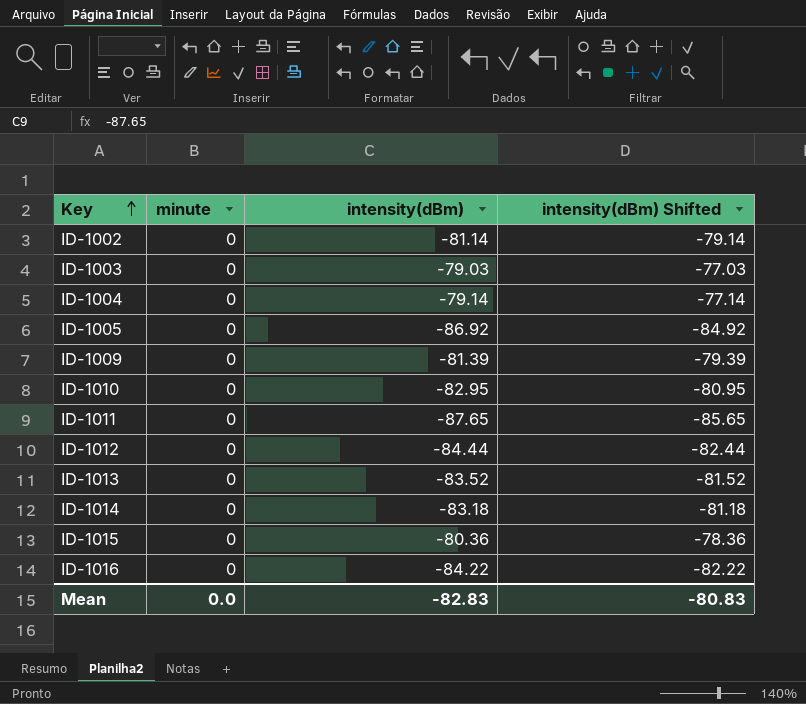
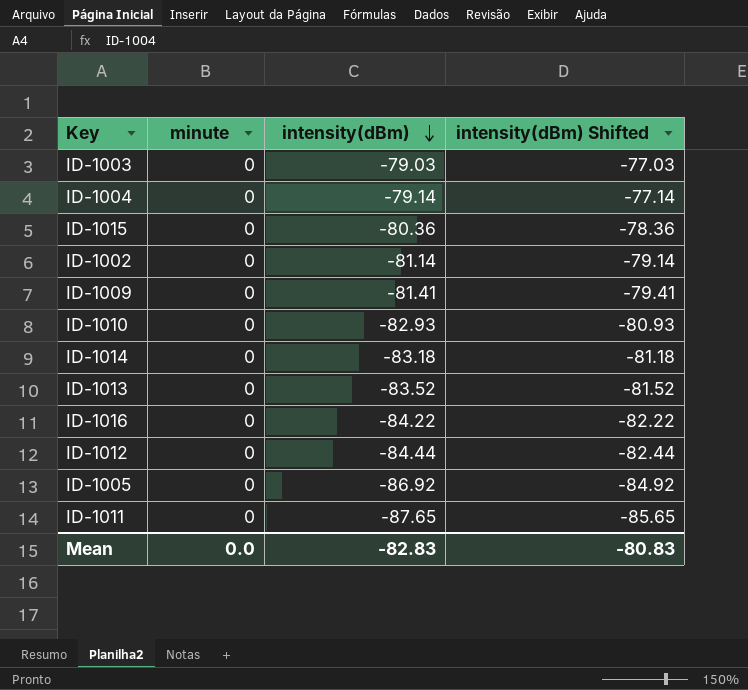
row order: Key ascending -> intensity(dBm) descending
ID-1009 | intensity(dBm): -81.39 -> -81.41
ID-1009 | intensity(dBm) Shifted: -79.39 -> -79.41
ID-1010 | intensity(dBm): -82.95 -> -82.93
ID-1010 | intensity(dBm) Shifted: -80.95 -> -80.93

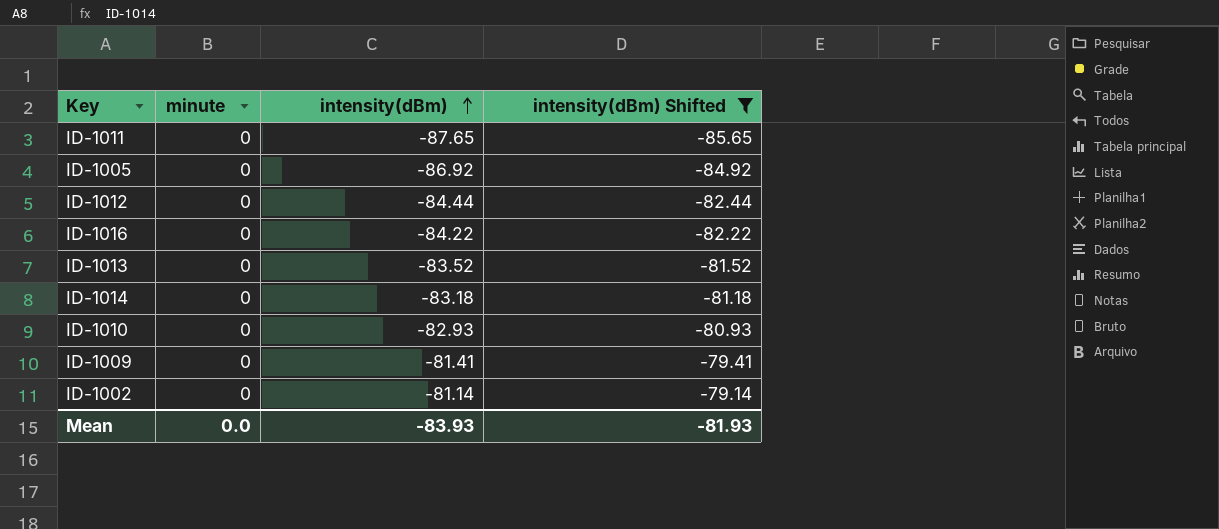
filter: none -> intensity(dBm) Shifted <= -79.14
row order: intensity(dBm) descending -> intensity(dBm) ascending
Mean | intensity(dBm): -82.83 -> -83.93
Mean | intensity(dBm) Shifted: -80.83 -> -81.93

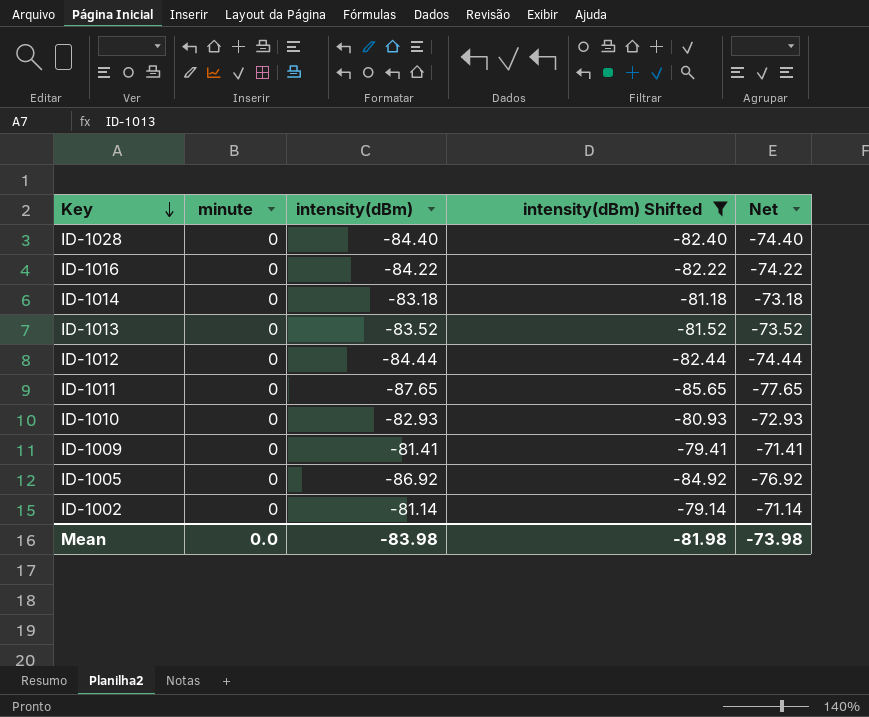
row order: intensity(dBm) ascending -> Key descending
column Net | formula: none -> [intensity(dBm)] + 10
row ID-1028: none -> 0 | -84.40 | -82.40 | -74.40
Mean | intensity(dBm): -83.93 -> -83.98
Mean | intensity(dBm) Shifted: -81.93 -> -81.98

